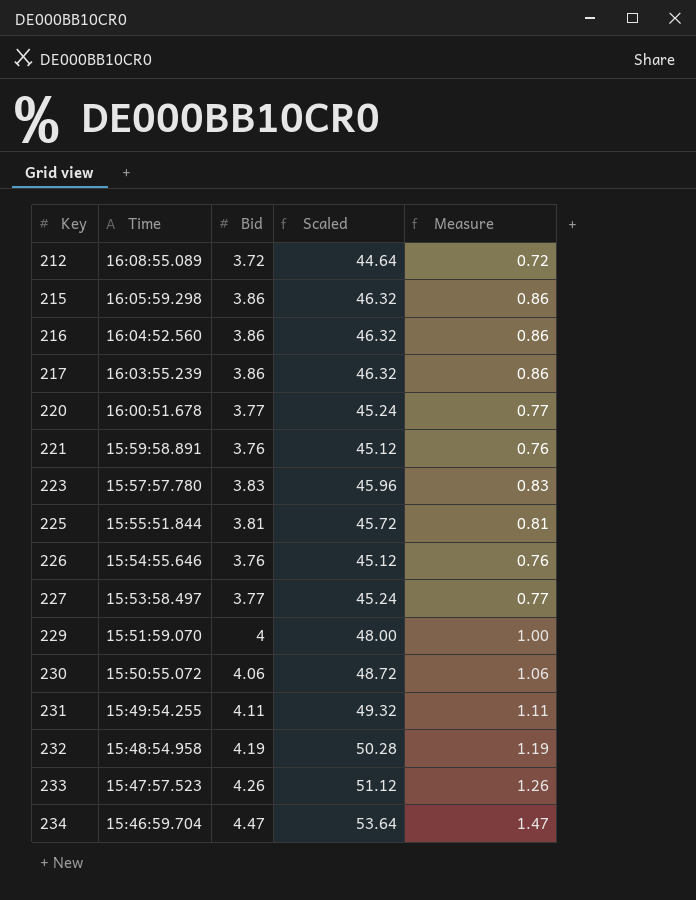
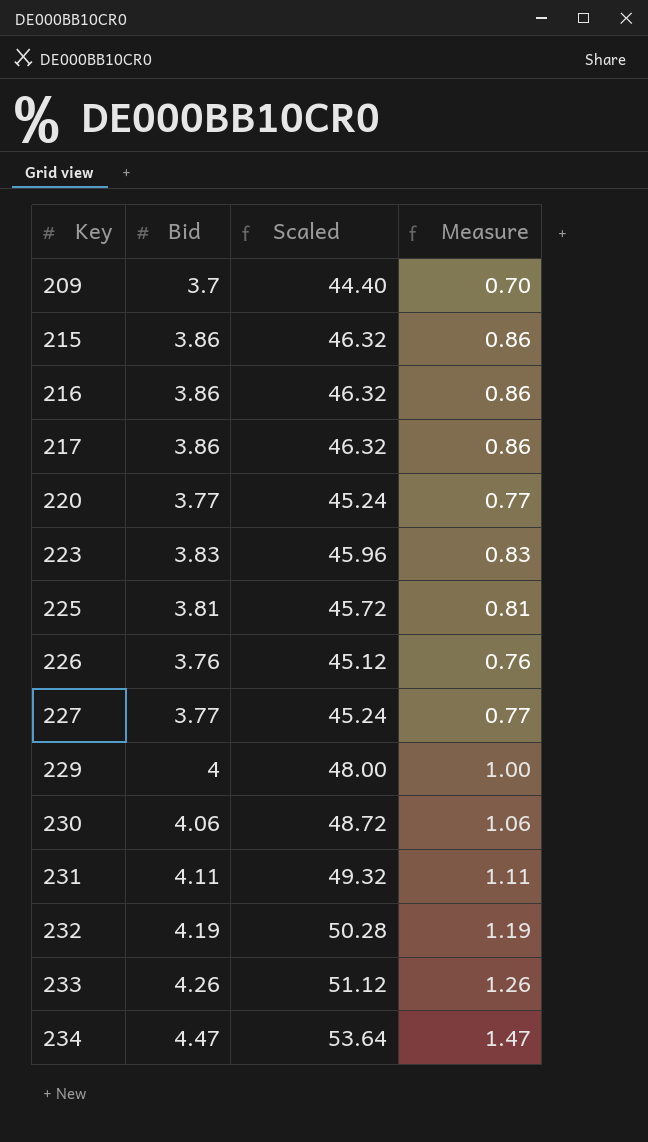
column Time | position: 2 -> none
row 212: 16:08:55.089 | 3.72 | 44.64 | 0.72 -> none
row 221: 15:59:58.891 | 3.76 | 45.12 | 0.76 -> none
row 209: none -> 3.7 | 44.40 | 0.70

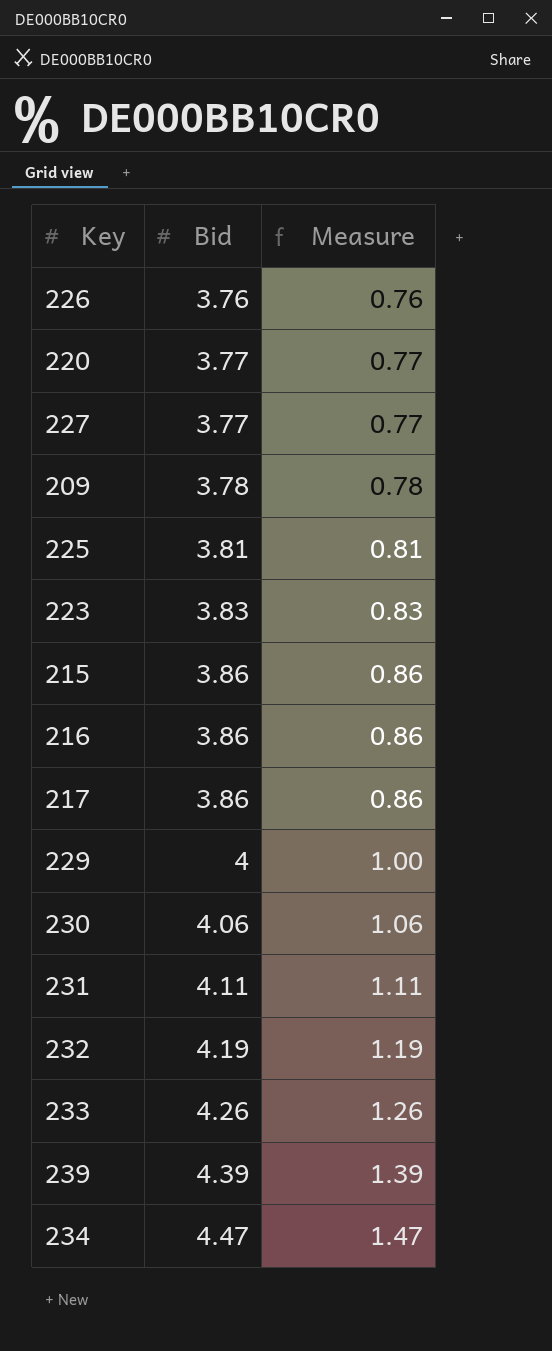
row order: Key ascending -> Bid ascending
column Scaled | formula: [Bid] * 12 -> none
209 | Bid: 3.7 -> 3.78
209 | Measure: 0.70 -> 0.78
row 239: none -> 4.39 | 1.39

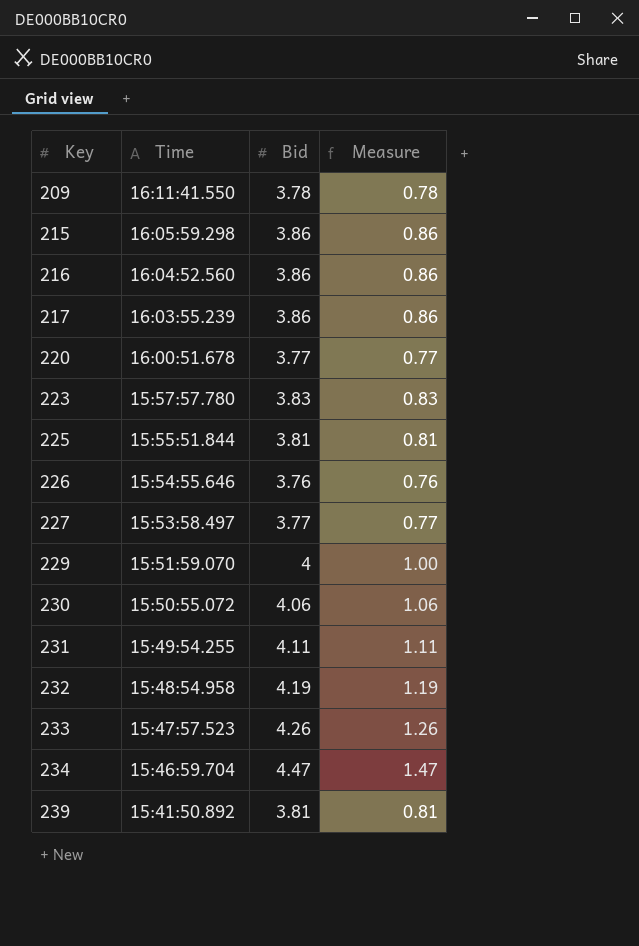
row order: Bid ascending -> Key ascending
column Time | position: none -> 2
239 | Bid: 4.39 -> 3.81
239 | Measure: 1.39 -> 0.81

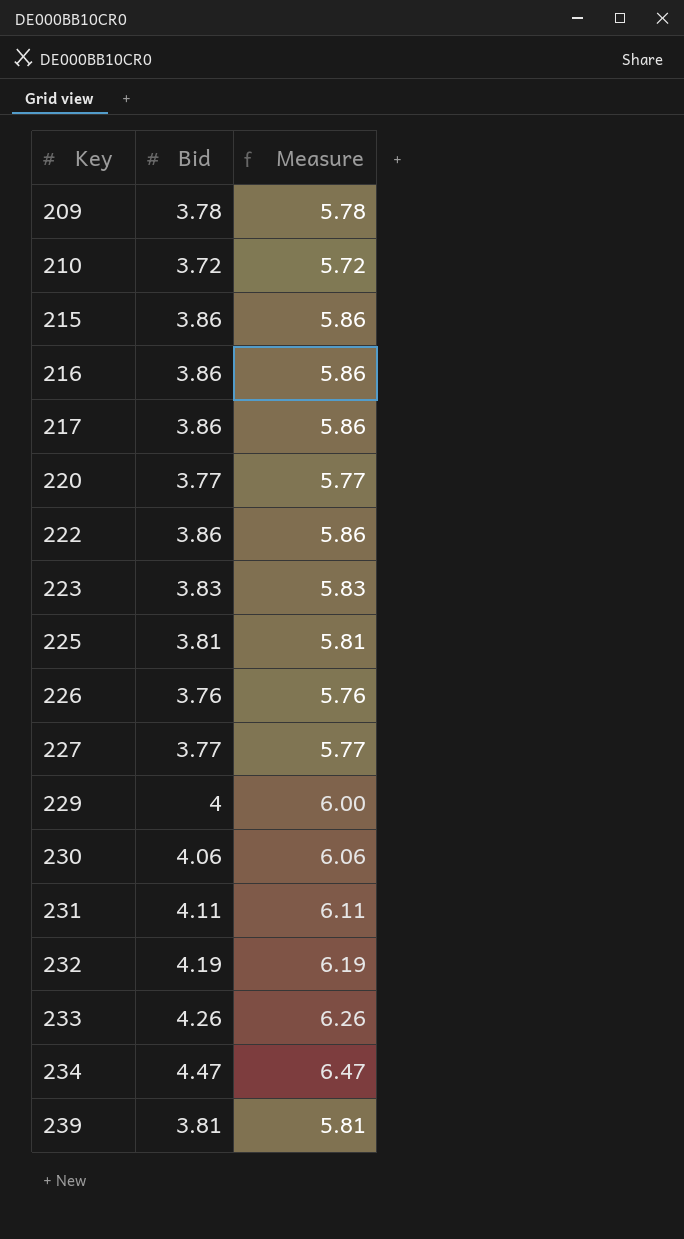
column Time | position: 2 -> none
column Measure | formula: [Bid] - 3 -> [Bid] + 2
row 210: none -> 3.72 | 5.72
row 222: none -> 3.86 | 5.86

